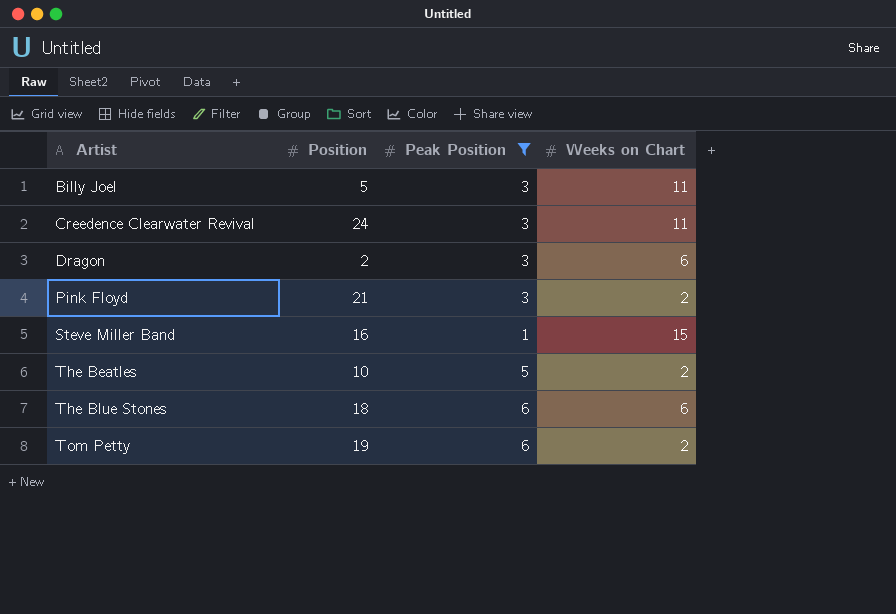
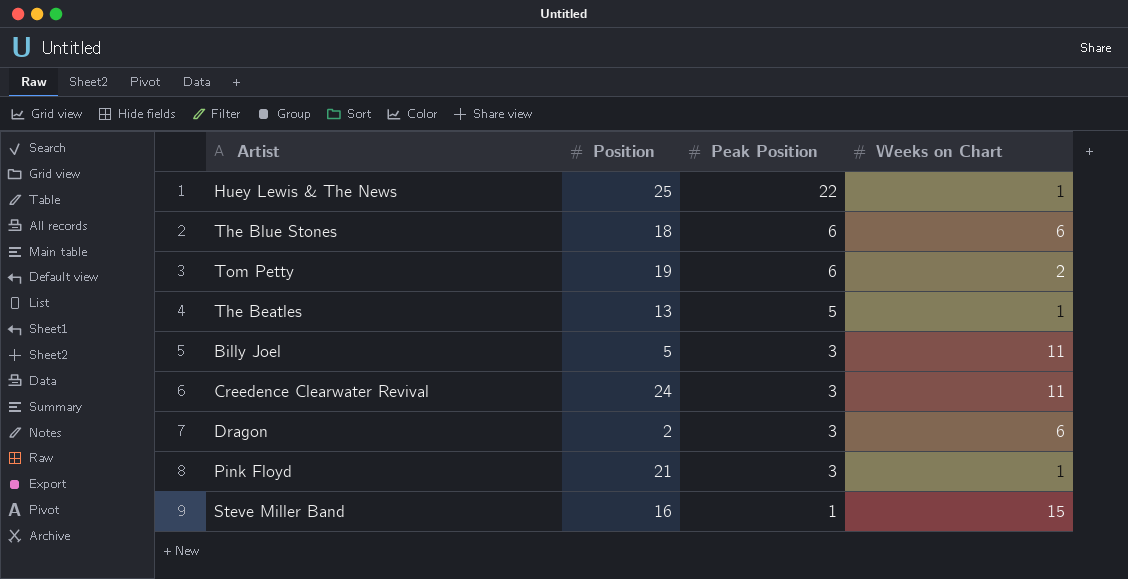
filter: Peak Position != 22 -> none
row order: Artist ascending -> Peak Position descending
The Beatles | Position: 10 -> 13
The Beatles | Weeks on Chart: 2 -> 1
Pink Floyd | Weeks on Chart: 2 -> 1

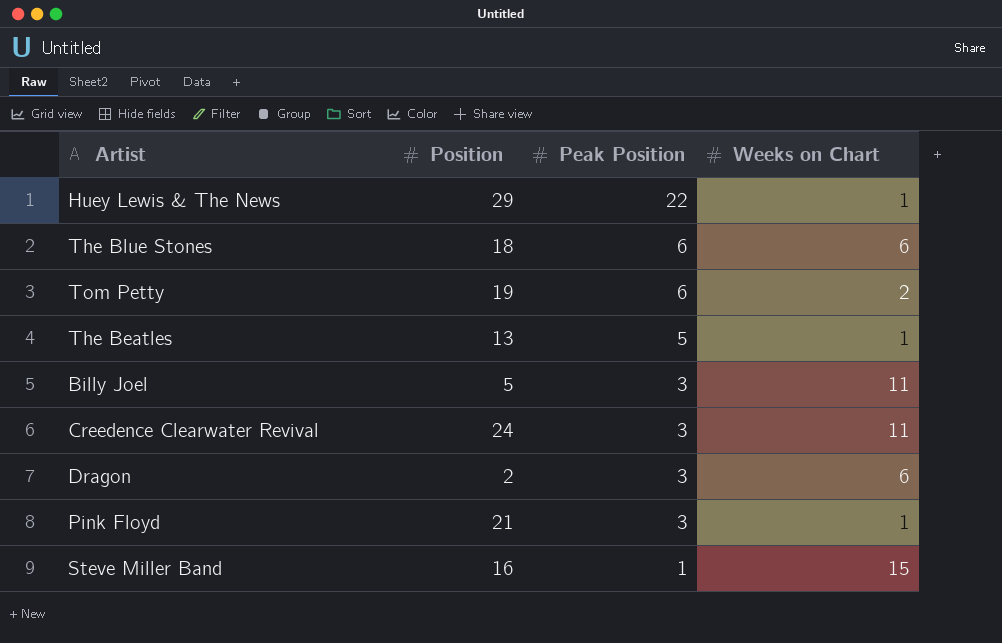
Huey Lewis & The News | Position: 25 -> 29

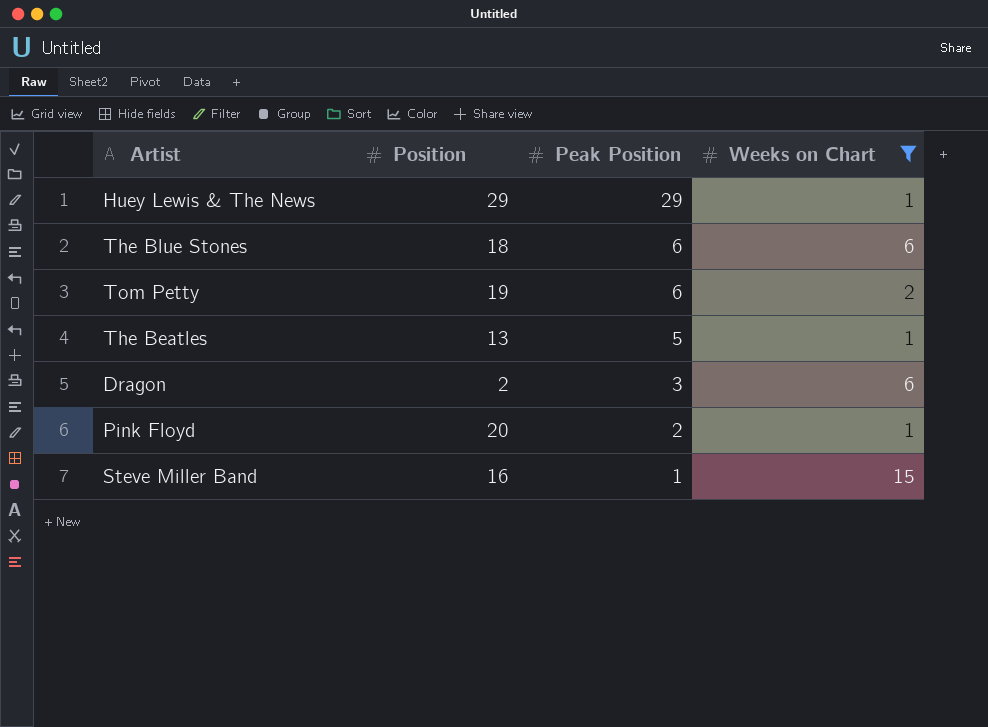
filter: none -> Weeks on Chart != 11
Huey Lewis & The News | Peak Position: 22 -> 29
Pink Floyd | Position: 21 -> 20
Pink Floyd | Peak Position: 3 -> 2

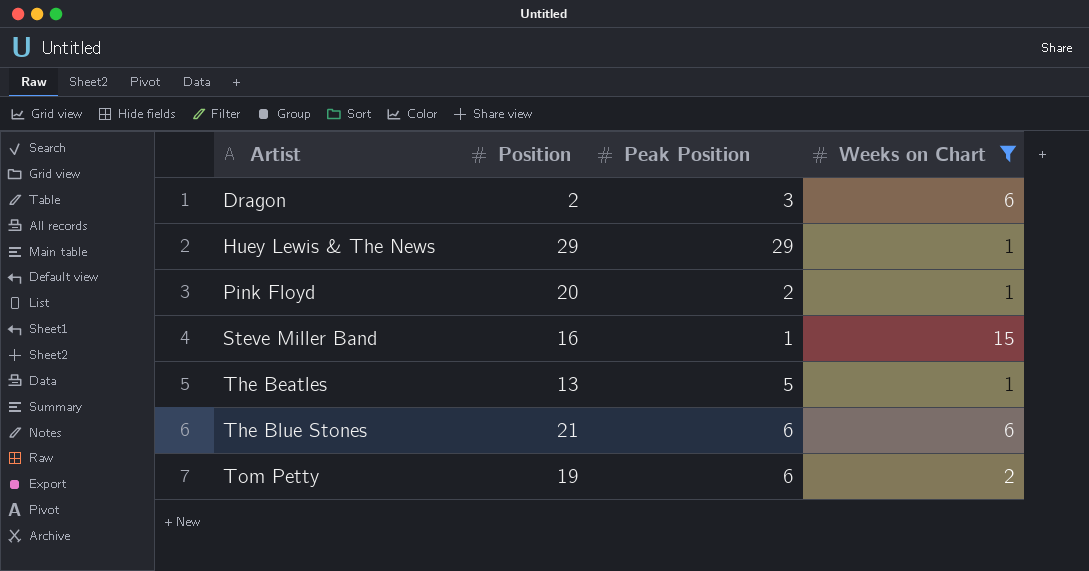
row order: Peak Position descending -> Artist ascending
The Blue Stones | Position: 18 -> 21

